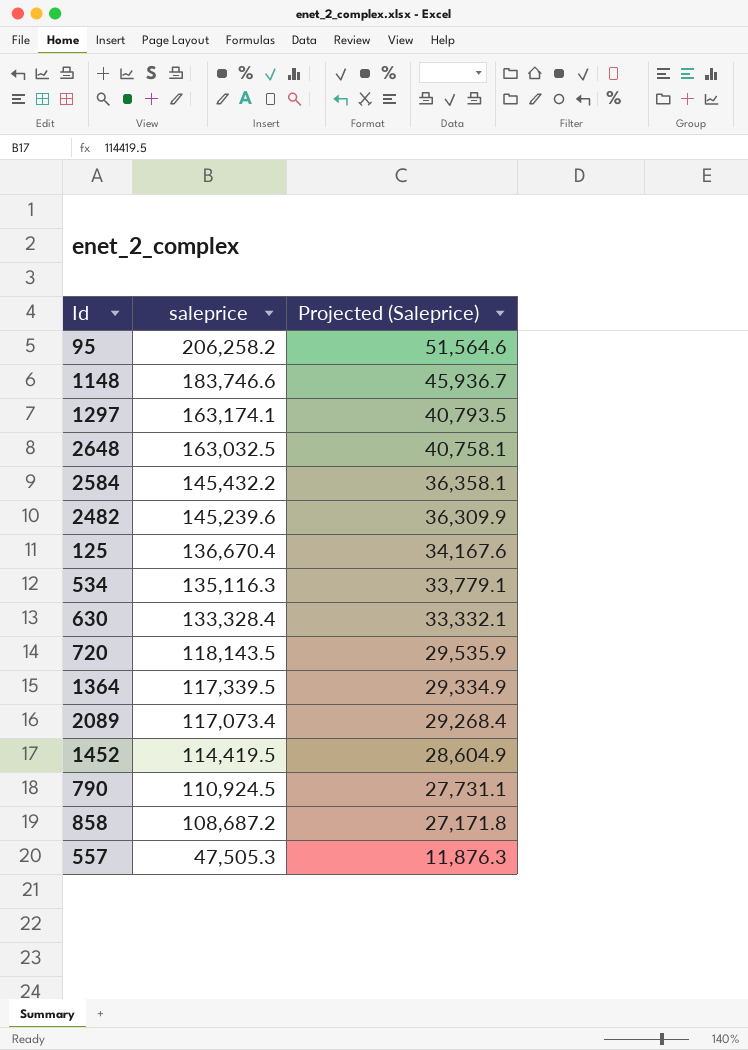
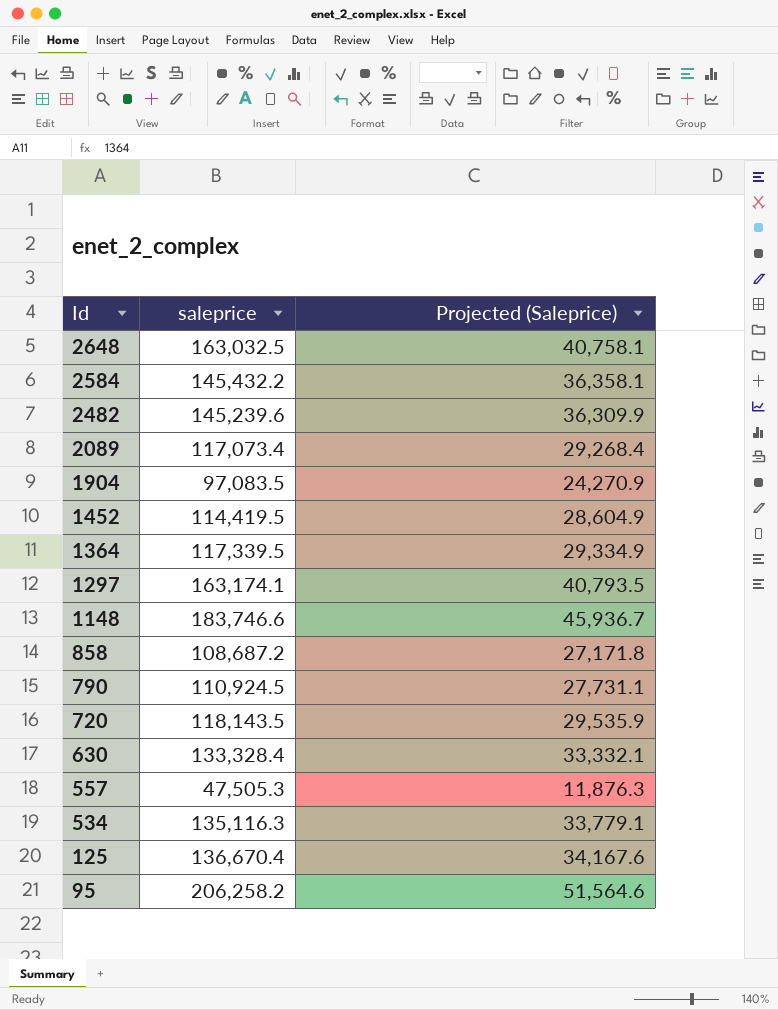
row order: saleprice descending -> Id descending
row 1904: none -> 97,083.5 | 24,270.9

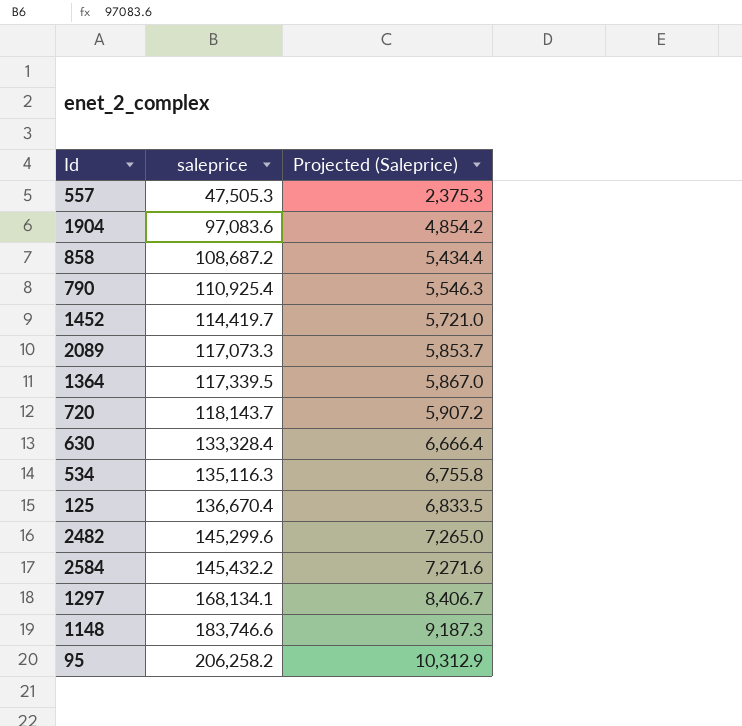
row order: Id descending -> saleprice ascending
column Projected (Saleprice) | formula: [saleprice] * 0.25 -> [saleprice] * 0.05
row 2648: 163,032.5 | 40,758.1 -> none
1904 | saleprice: 97,083.5 -> 97,083.6
790 | saleprice: 110,924.5 -> 110,925.4
1452 | saleprice: 114,419.5 -> 114,419.7
2089 | saleprice: 117,073.4 -> 117,073.3
720 | saleprice: 118,143.5 -> 118,143.7
2482 | saleprice: 145,239.6 -> 145,299.6
1297 | saleprice: 163,174.1 -> 168,134.1

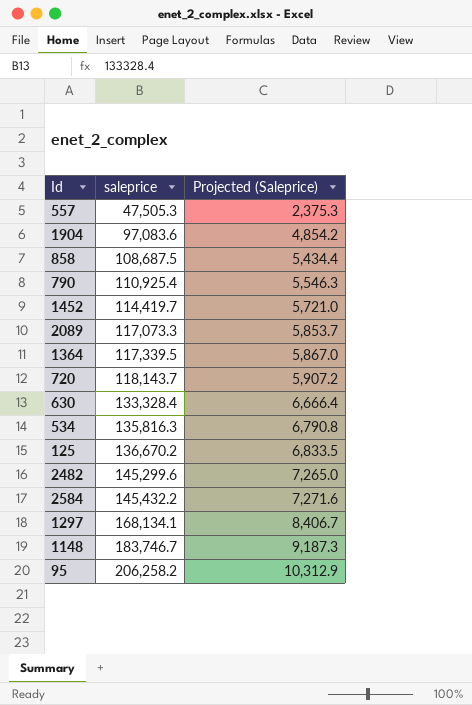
858 | saleprice: 108,687.2 -> 108,687.5
534 | saleprice: 135,116.3 -> 135,816.3
534 | Projected (Saleprice): 6,755.8 -> 6,790.8
125 | saleprice: 136,670.4 -> 136,670.2
1148 | saleprice: 183,746.6 -> 183,746.7

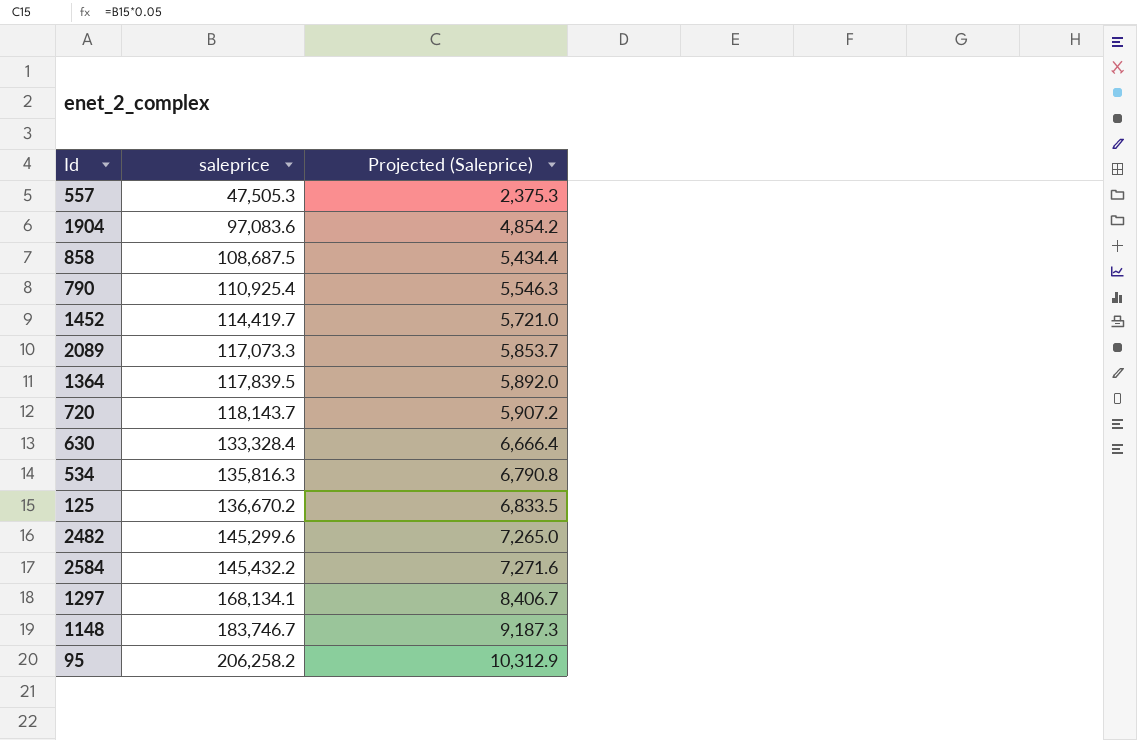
1364 | saleprice: 117,339.5 -> 117,839.5
1364 | Projected (Saleprice): 5,867.0 -> 5,892.0

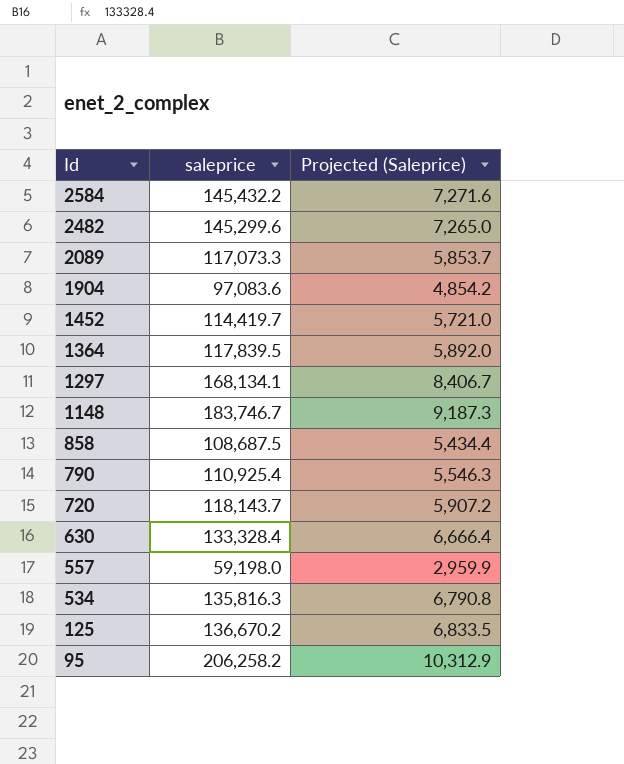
row order: saleprice ascending -> Id descending
557 | saleprice: 47,505.3 -> 59,198.0
557 | Projected (Saleprice): 2,375.3 -> 2,959.9

